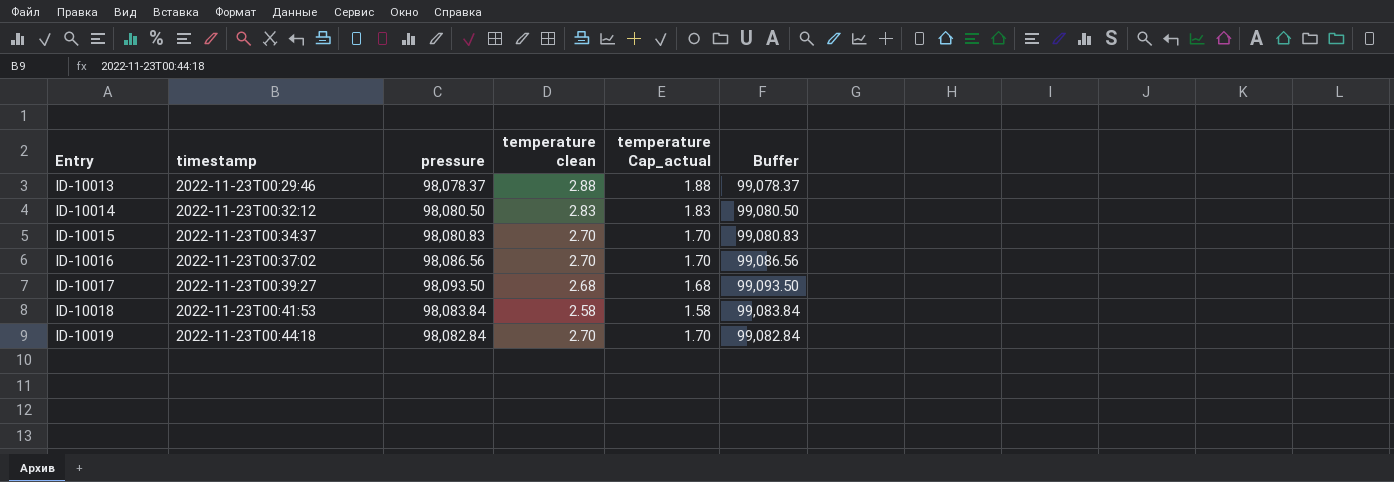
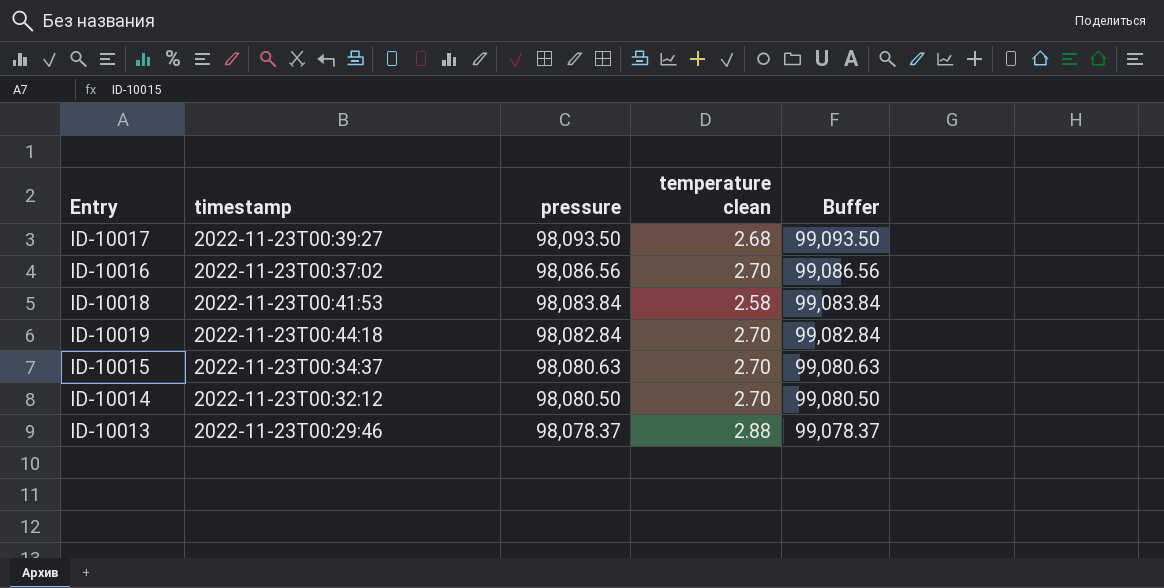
row order: Entry ascending -> pressure descending
column temperature Cap_actual | formula: [temperature clean] - 1 -> none
ID-10015 | pressure: 98,080.83 -> 98,080.63
ID-10015 | Buffer: 99,080.83 -> 99,080.63
ID-10014 | temperature clean: 2.83 -> 2.70

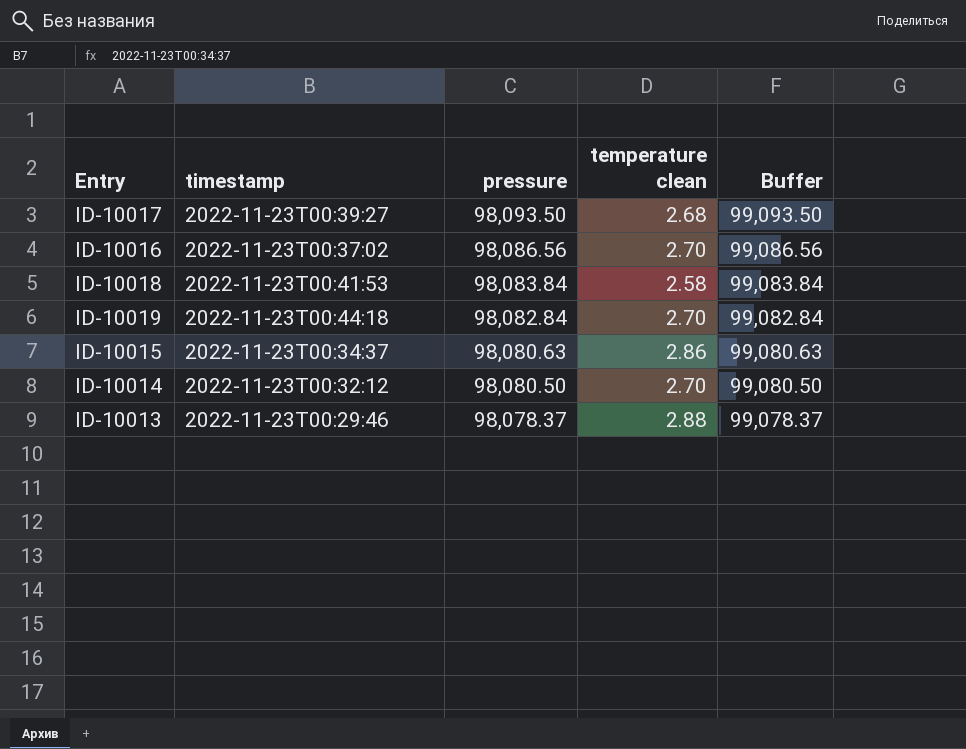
ID-10015 | temperature clean: 2.70 -> 2.86

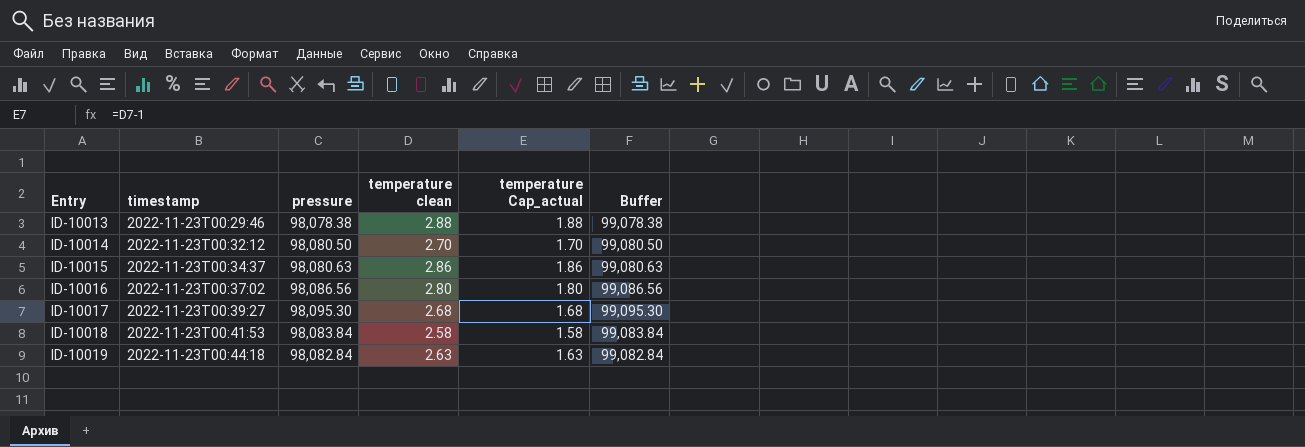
row order: pressure descending -> Entry ascending
column temperature Cap_actual | formula: none -> [temperature clean] - 1
ID-10013 | pressure: 98,078.37 -> 98,078.38
ID-10013 | Buffer: 99,078.37 -> 99,078.38
ID-10016 | temperature clean: 2.70 -> 2.80
ID-10017 | pressure: 98,093.50 -> 98,095.30
ID-10017 | Buffer: 99,093.50 -> 99,095.30
ID-10019 | temperature clean: 2.70 -> 2.63

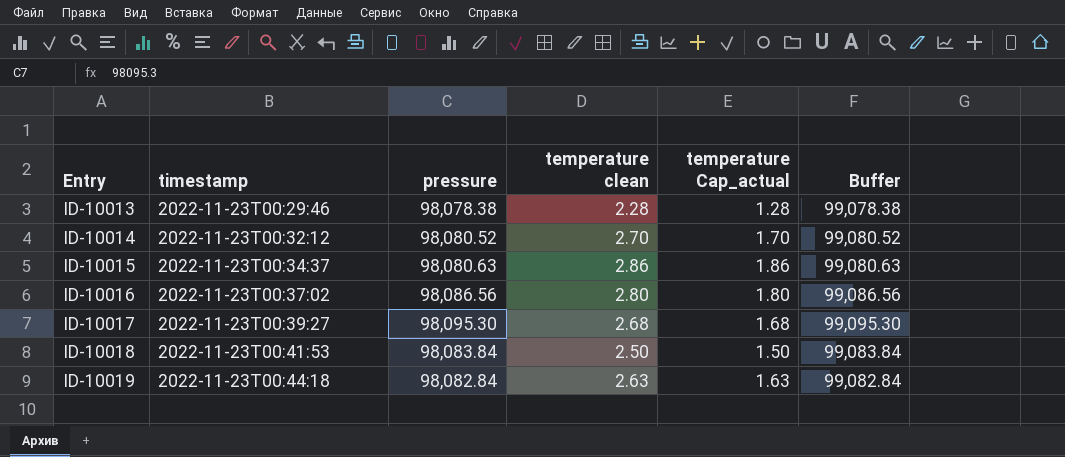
ID-10013 | temperature clean: 2.88 -> 2.28
ID-10013 | temperature Cap_actual: 1.88 -> 1.28
ID-10014 | pressure: 98,080.50 -> 98,080.52
ID-10014 | Buffer: 99,080.50 -> 99,080.52
ID-10018 | temperature clean: 2.58 -> 2.50
ID-10018 | temperature Cap_actual: 1.58 -> 1.50

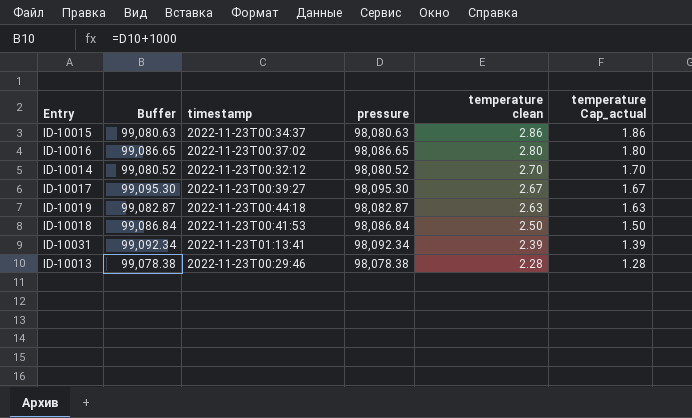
row order: Entry ascending -> temperature clean descending
column Buffer | position: 6 -> 2
ID-10016 | Buffer: 99,086.56 -> 99,086.65
ID-10016 | pressure: 98,086.56 -> 98,086.65
ID-10017 | temperature clean: 2.68 -> 2.67
ID-10017 | temperature Cap_actual: 1.68 -> 1.67
ID-10019 | Buffer: 99,082.84 -> 99,082.87
ID-10019 | pressure: 98,082.84 -> 98,082.87
ID-10018 | Buffer: 99,083.84 -> 99,086.84
ID-10018 | pressure: 98,083.84 -> 98,086.84
row ID-10031: none -> 99,092.34 | 2022-11-23T01:13:41 | 98,092.34 | 2.39 | 1.39

